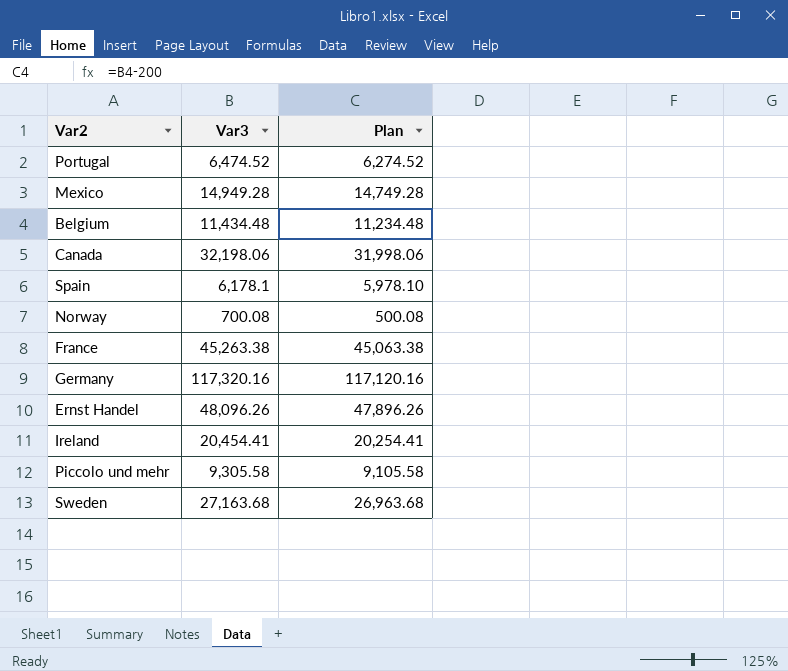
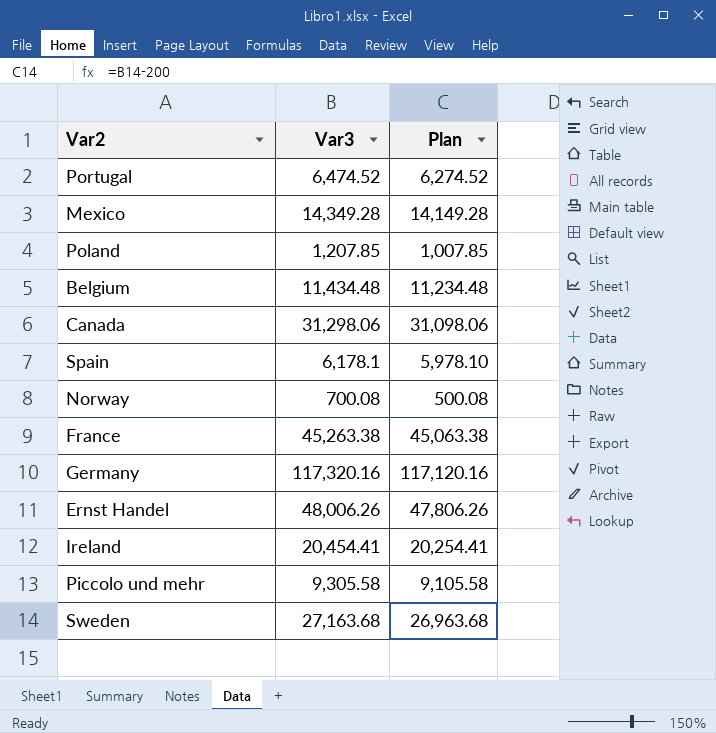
Mexico | Var3: 14,949.28 -> 14,349.28
Mexico | Plan: 14,749.28 -> 14,149.28
row Poland: none -> 1,207.85 | 1,007.85
Canada | Var3: 32,198.06 -> 31,298.06
Canada | Plan: 31,998.06 -> 31,098.06
Ernst Handel | Var3: 48,096.26 -> 48,006.26
Ernst Handel | Plan: 47,896.26 -> 47,806.26

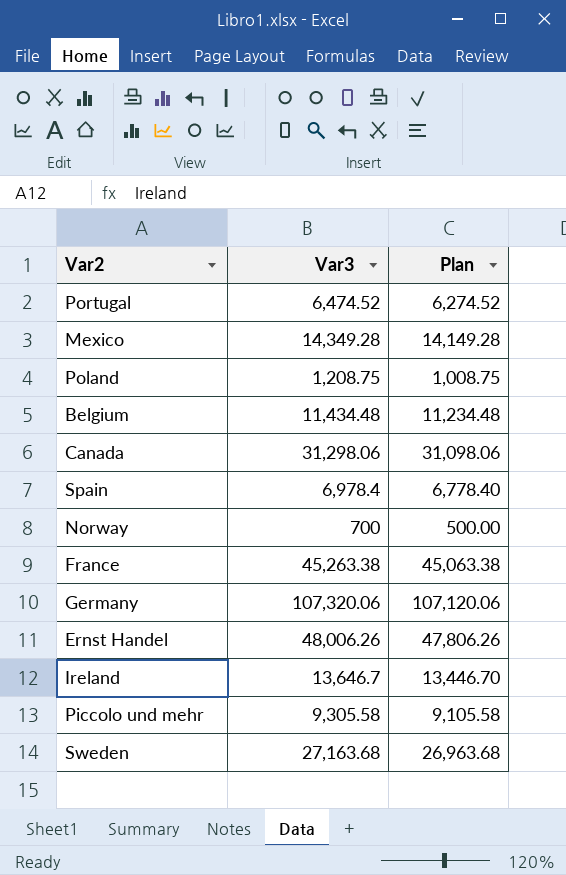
Poland | Var3: 1,207.85 -> 1,208.75
Poland | Plan: 1,007.85 -> 1,008.75
Spain | Var3: 6,178.1 -> 6,978.4
Spain | Plan: 5,978.10 -> 6,778.40
Norway | Var3: 700.08 -> 700
Norway | Plan: 500.08 -> 500.00
Germany | Var3: 117,320.16 -> 107,320.06
Germany | Plan: 117,120.16 -> 107,120.06
Ireland | Var3: 20,454.41 -> 13,646.7
Ireland | Plan: 20,254.41 -> 13,446.70

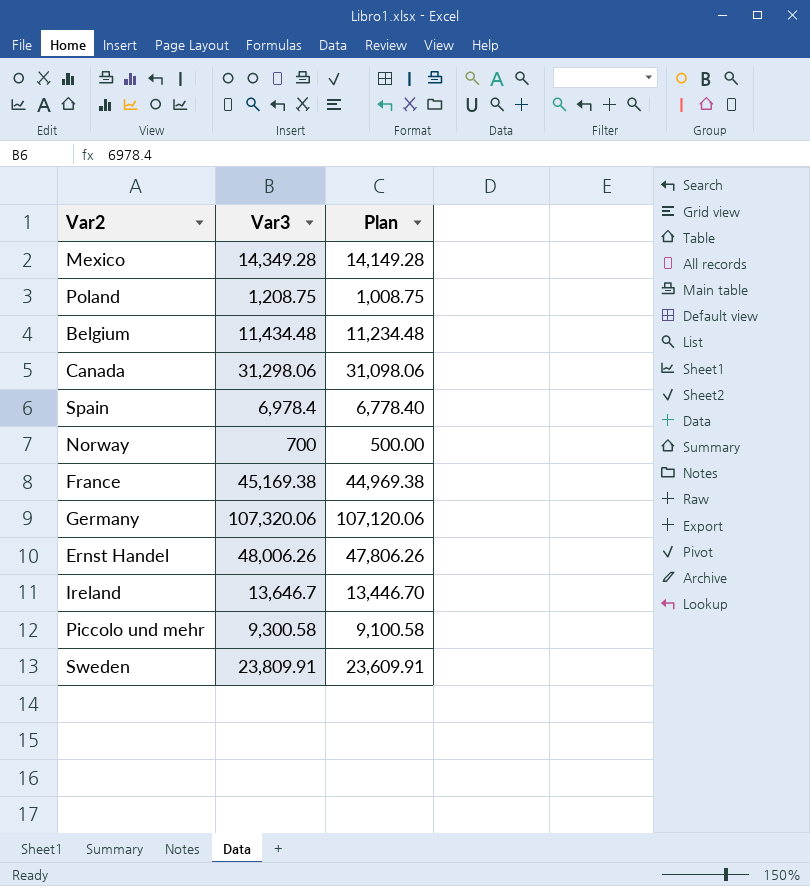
row Portugal: 6,474.52 | 6,274.52 -> none
France | Var3: 45,263.38 -> 45,169.38
France | Plan: 45,063.38 -> 44,969.38
Piccolo und mehr | Var3: 9,305.58 -> 9,300.58
Piccolo und mehr | Plan: 9,105.58 -> 9,100.58
Sweden | Var3: 27,163.68 -> 23,809.91
Sweden | Plan: 26,963.68 -> 23,609.91

